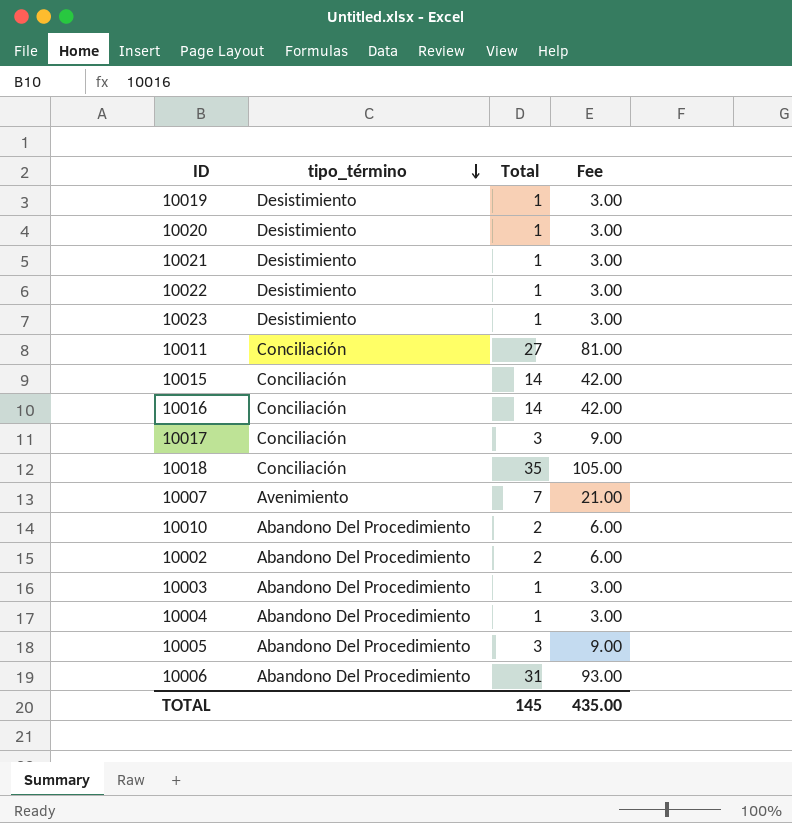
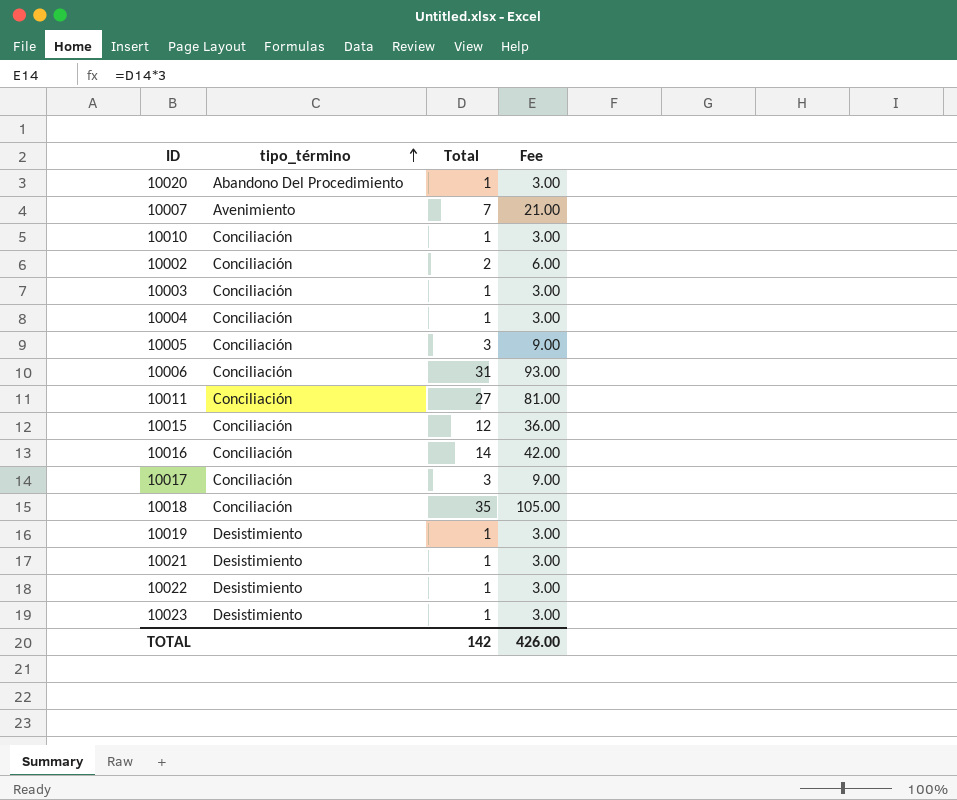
row order: tipo_término descending -> tipo_término ascending
10020 | tipo_término: Desistimiento -> Abandono Del Procedimiento
10010 | tipo_término: Abandono Del Procedimiento -> Conciliación
10010 | Total: 2 -> 1
10010 | Fee: 6.00 -> 3.00
10002 | tipo_término: Abandono Del Procedimiento -> Conciliación
10003 | tipo_término: Abandono Del Procedimiento -> Conciliación
10004 | tipo_término: Abandono Del Procedimiento -> Conciliación
10005 | tipo_término: Abandono Del Procedimiento -> Conciliación
10006 | tipo_término: Abandono Del Procedimiento -> Conciliación
10015 | Total: 14 -> 12
10015 | Fee: 42.00 -> 36.00
TOTAL | Total: 145 -> 142
TOTAL | Fee: 435.00 -> 426.00

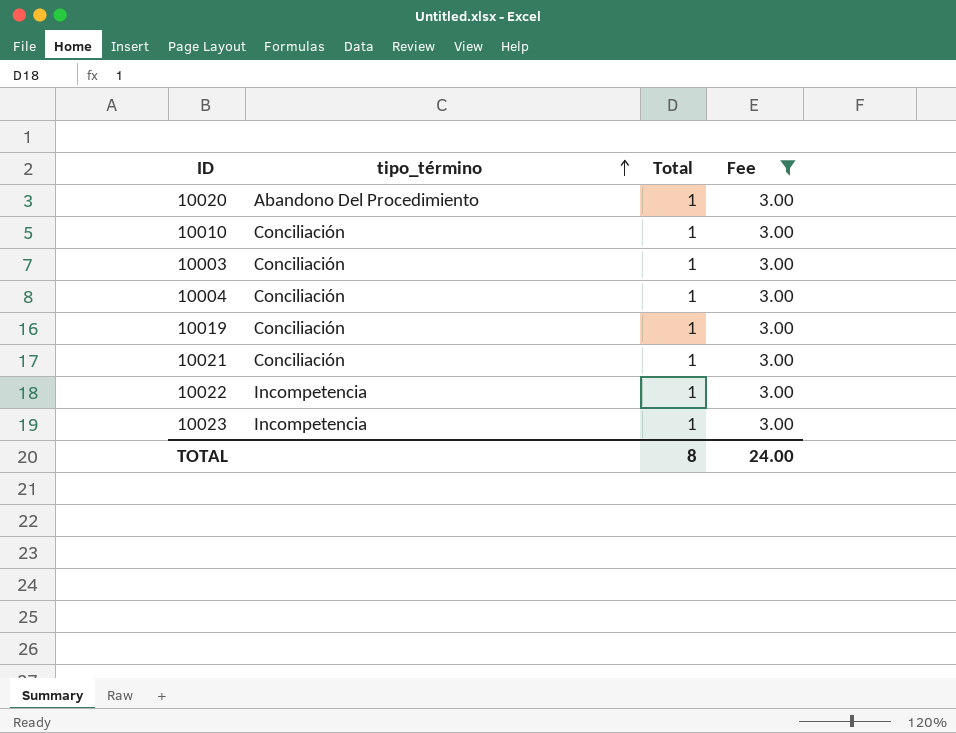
filter: none -> Fee = 3.00
10019 | tipo_término: Desistimiento -> Conciliación
10021 | tipo_término: Desistimiento -> Conciliación
10022 | tipo_término: Desistimiento -> Incompetencia
10023 | tipo_término: Desistimiento -> Incompetencia
TOTAL | Total: 142 -> 8
TOTAL | Fee: 426.00 -> 24.00

